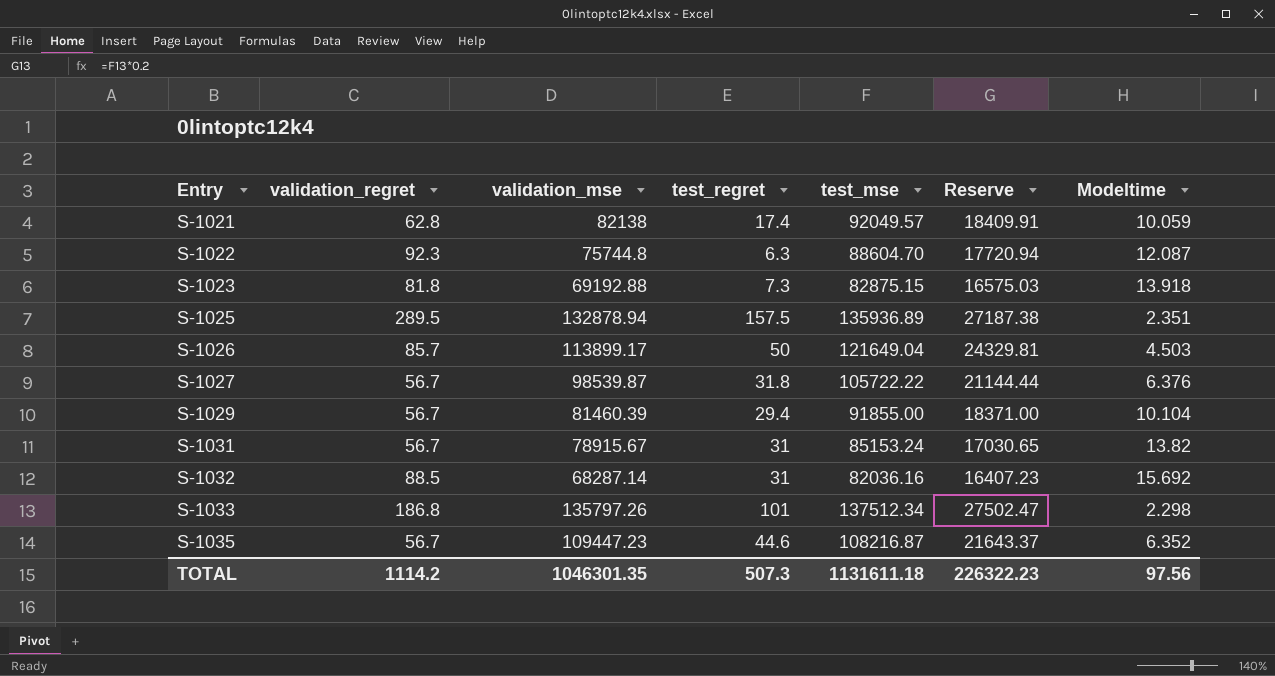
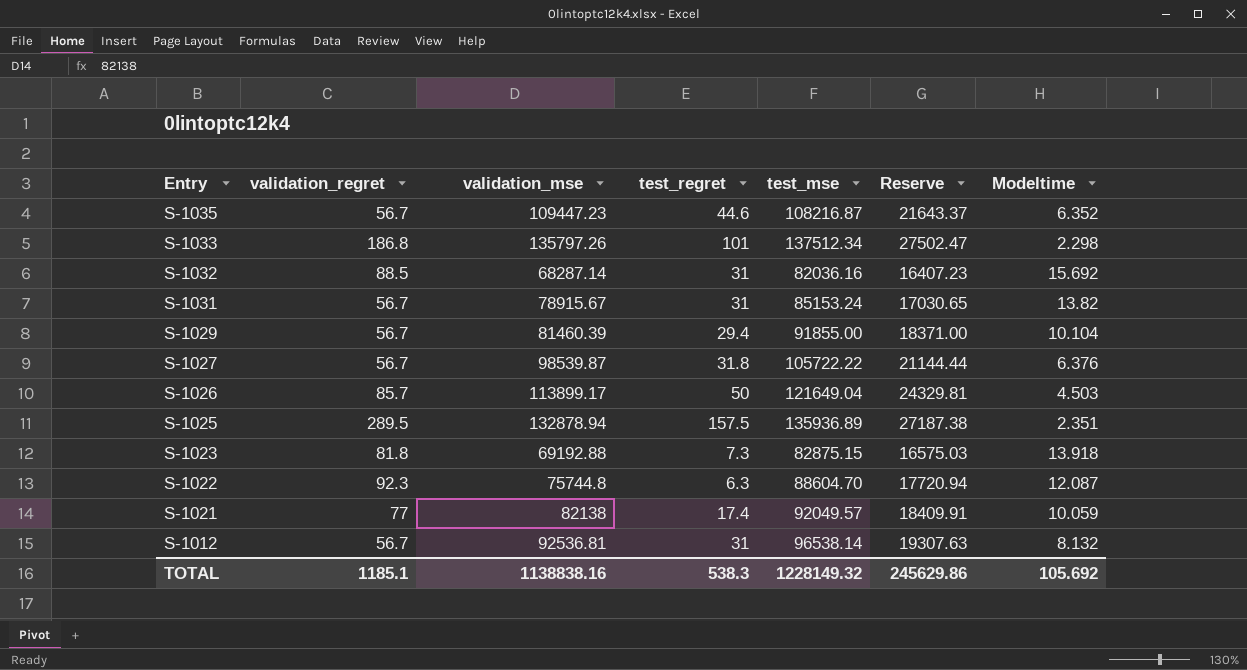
row order: Entry ascending -> Entry descending
S-1021 | validation_regret: 62.8 -> 77
row S-1012: none -> 56.7 | 92536.81 | 31 | 96538.14 | 19307.63 | 8.132
TOTAL | validation_regret: 1114.2 -> 1185.1
TOTAL | validation_mse: 1046301.35 -> 1138838.16
TOTAL | test_regret: 507.3 -> 538.3
TOTAL | test_mse: 1131611.18 -> 1228149.32
TOTAL | Reserve: 226322.23 -> 245629.86
TOTAL | Modeltime: 97.56 -> 105.692

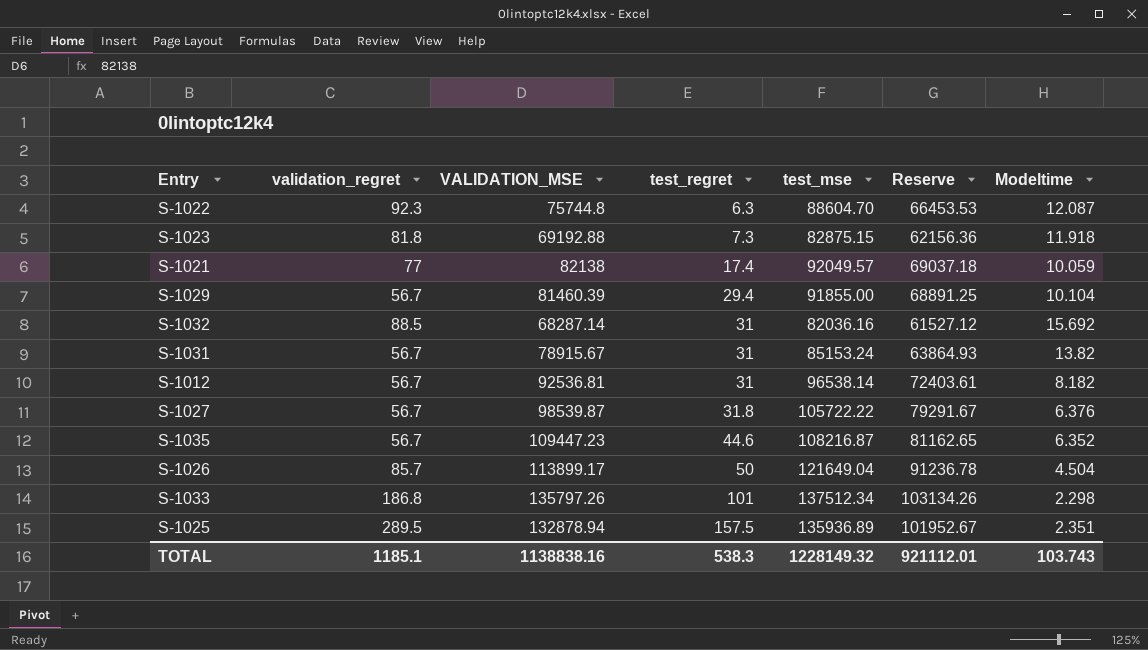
row order: Entry descending -> test_regret ascending
column name: validation_mse -> VALIDATION_MSE
column Reserve | formula: [test_mse] * 0.2 -> [test_mse] * 0.75
S-1023 | Modeltime: 13.918 -> 11.918
S-1012 | Modeltime: 8.132 -> 8.182
S-1026 | Modeltime: 4.503 -> 4.504
TOTAL | Reserve: 245629.86 -> 921112.01
TOTAL | Modeltime: 105.692 -> 103.743

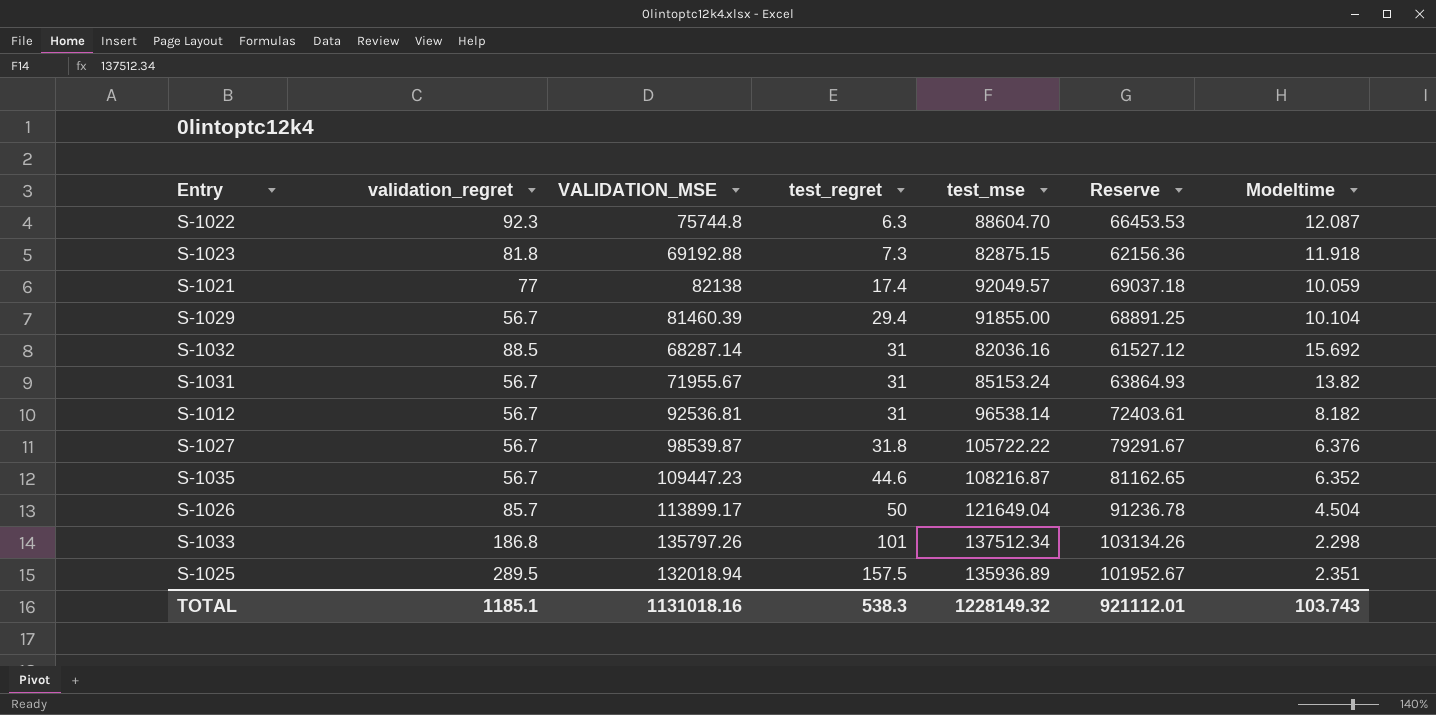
S-1031 | VALIDATION_MSE: 78915.67 -> 71955.67
S-1025 | VALIDATION_MSE: 132878.94 -> 132018.94
TOTAL | VALIDATION_MSE: 1138838.16 -> 1131018.16

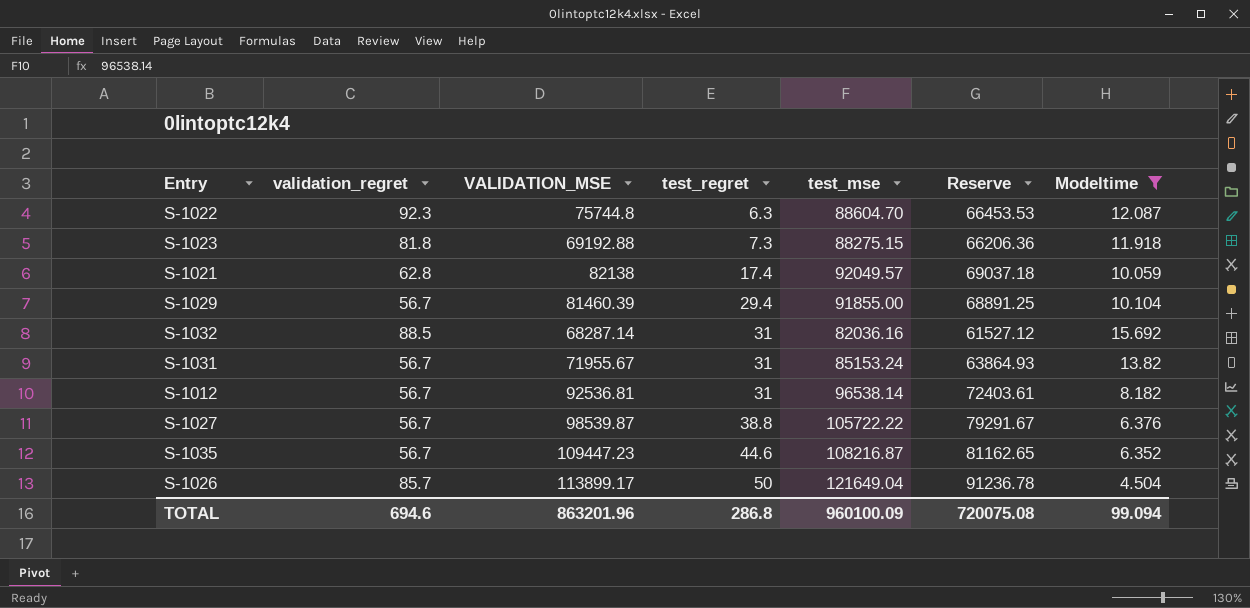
filter: none -> Modeltime >= 4.504
S-1023 | test_mse: 82875.15 -> 88275.15
S-1023 | Reserve: 62156.36 -> 66206.36
S-1021 | validation_regret: 77 -> 62.8
S-1027 | test_regret: 31.8 -> 38.8
TOTAL | validation_regret: 1185.1 -> 694.6
TOTAL | VALIDATION_MSE: 1131018.16 -> 863201.96
TOTAL | test_regret: 538.3 -> 286.8
TOTAL | test_mse: 1228149.32 -> 960100.09
TOTAL | Reserve: 921112.01 -> 720075.08
TOTAL | Modeltime: 103.743 -> 99.094

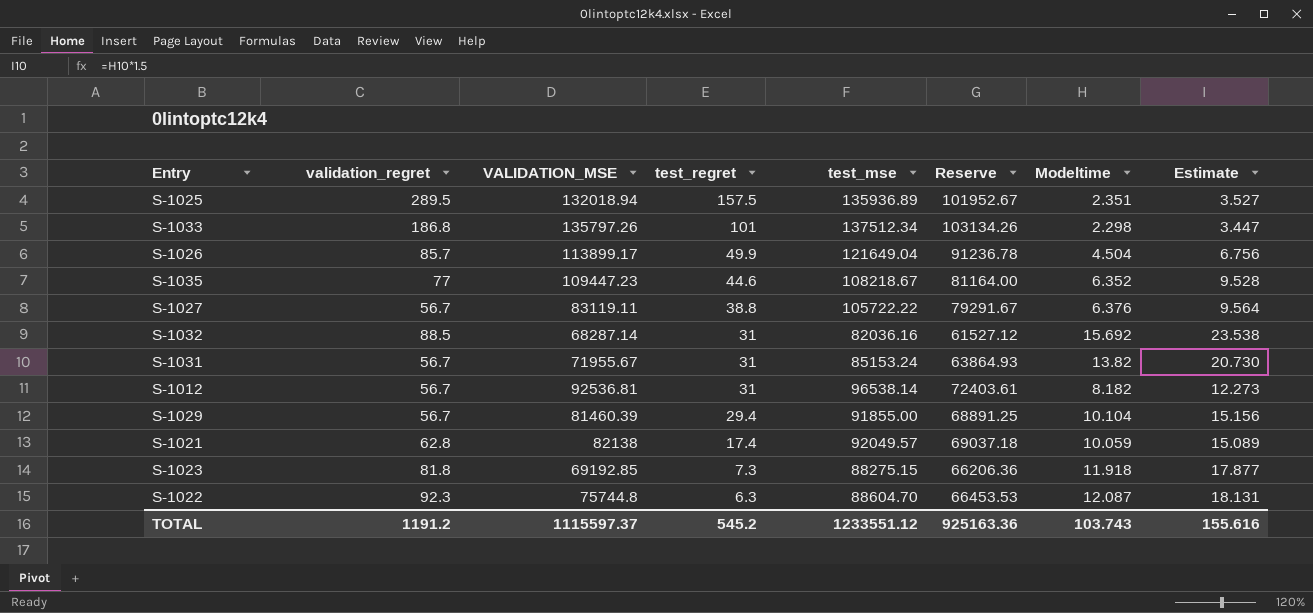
filter: Modeltime >= 4.504 -> none
row order: test_regret ascending -> test_regret descending
column Estimate | formula: none -> [Modeltime] * 1.5
S-1026 | test_regret: 50 -> 49.9
S-1035 | validation_regret: 56.7 -> 77
S-1035 | test_mse: 108216.87 -> 108218.67
S-1035 | Reserve: 81162.65 -> 81164.00
S-1027 | VALIDATION_MSE: 98539.87 -> 83119.11
S-1023 | VALIDATION_MSE: 69192.88 -> 69192.85
TOTAL | validation_regret: 694.6 -> 1191.2
TOTAL | VALIDATION_MSE: 863201.96 -> 1115597.37
TOTAL | test_regret: 286.8 -> 545.2
TOTAL | test_mse: 960100.09 -> 1233551.12
TOTAL | Reserve: 720075.08 -> 925163.36
TOTAL | Modeltime: 99.094 -> 103.743

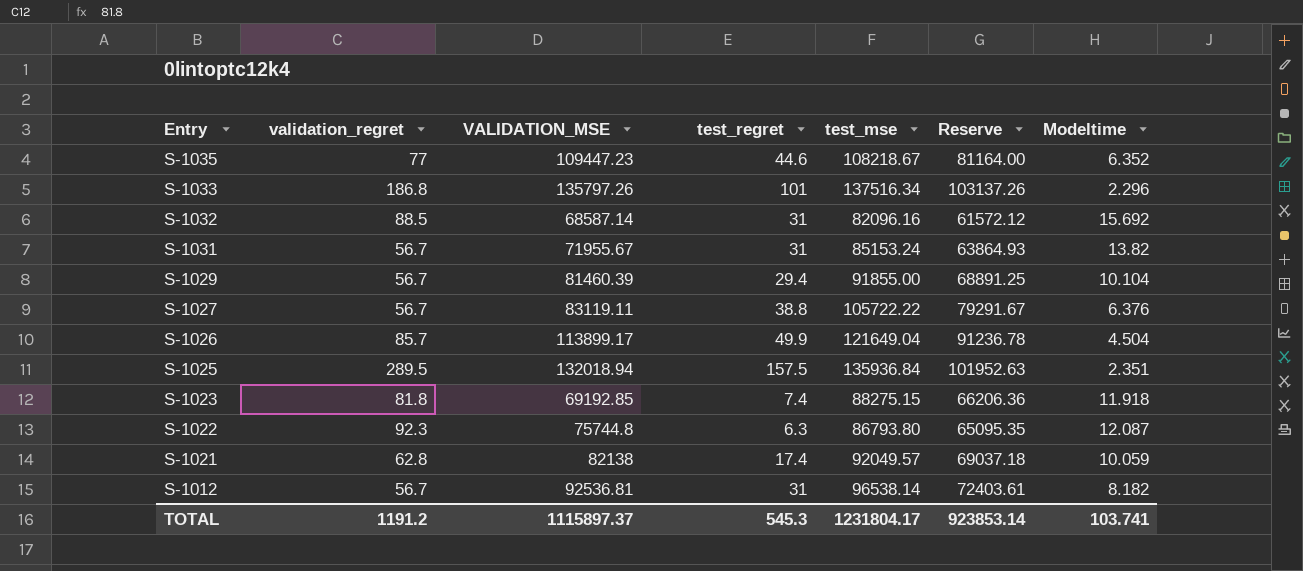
row order: test_regret descending -> Entry descending
column Estimate | formula: [Modeltime] * 1.5 -> none
S-1033 | test_mse: 137512.34 -> 137516.34
S-1033 | Reserve: 103134.26 -> 103137.26
S-1033 | Modeltime: 2.298 -> 2.296
S-1032 | VALIDATION_MSE: 68287.14 -> 68587.14
S-1032 | test_mse: 82036.16 -> 82096.16
S-1032 | Reserve: 61527.12 -> 61572.12
S-1025 | test_mse: 135936.89 -> 135936.84
S-1025 | Reserve: 101952.67 -> 101952.63
S-1023 | test_regret: 7.3 -> 7.4
S-1022 | test_mse: 88604.70 -> 86793.80
S-1022 | Reserve: 66453.53 -> 65095.35
TOTAL | VALIDATION_MSE: 1115597.37 -> 1115897.37
TOTAL | test_regret: 545.2 -> 545.3
TOTAL | test_mse: 1233551.12 -> 1231804.17
TOTAL | Reserve: 925163.36 -> 923853.14
TOTAL | Modeltime: 103.743 -> 103.741

